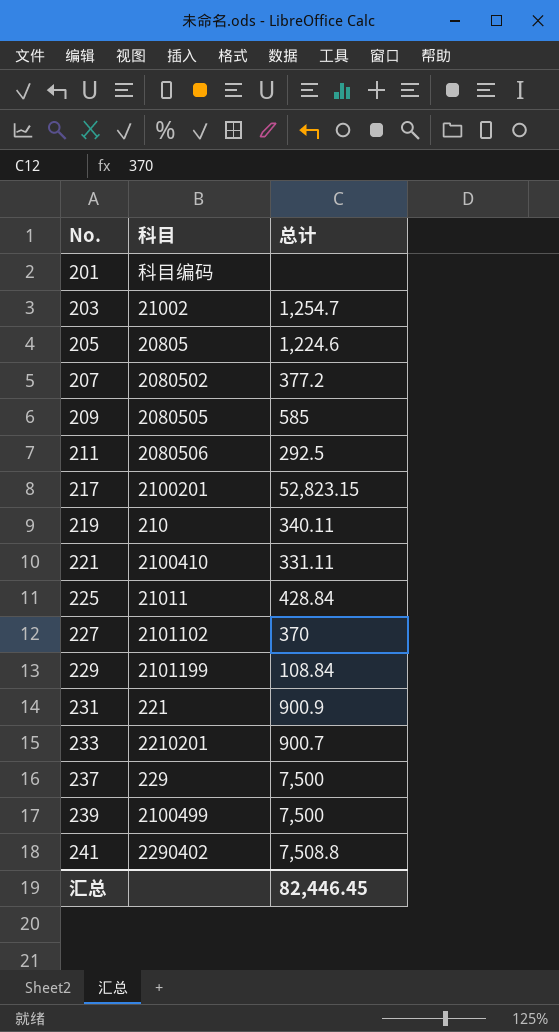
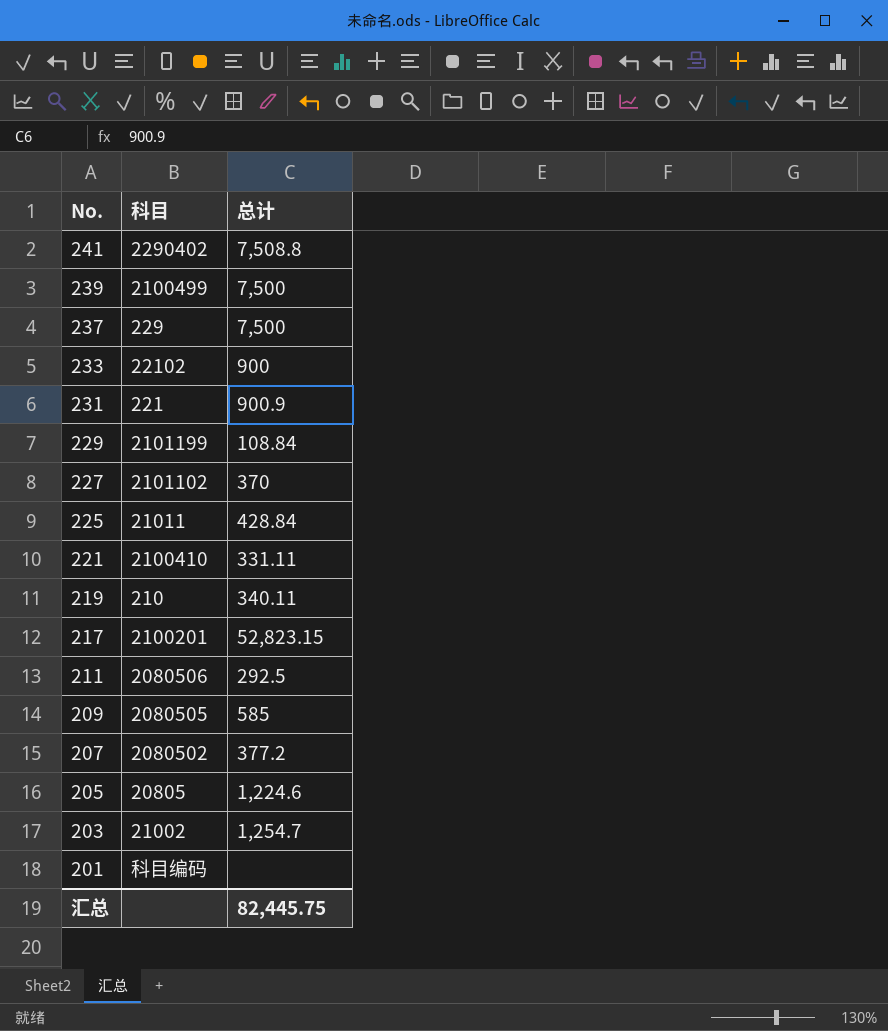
row order: No. ascending -> No. descending
233 | 科目: 2210201 -> 22102
233 | 总计: 900.7 -> 900
汇总 | 总计: 82,446.45 -> 82,445.75

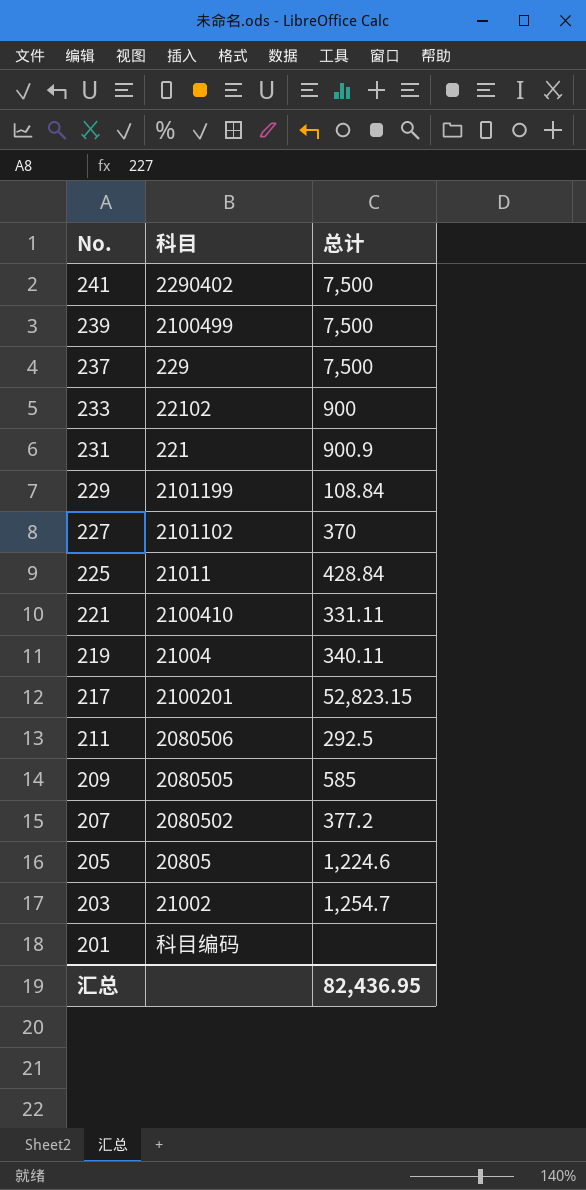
241 | 总计: 7,508.8 -> 7,500
219 | 科目: 210 -> 21004
汇总 | 总计: 82,445.75 -> 82,436.95

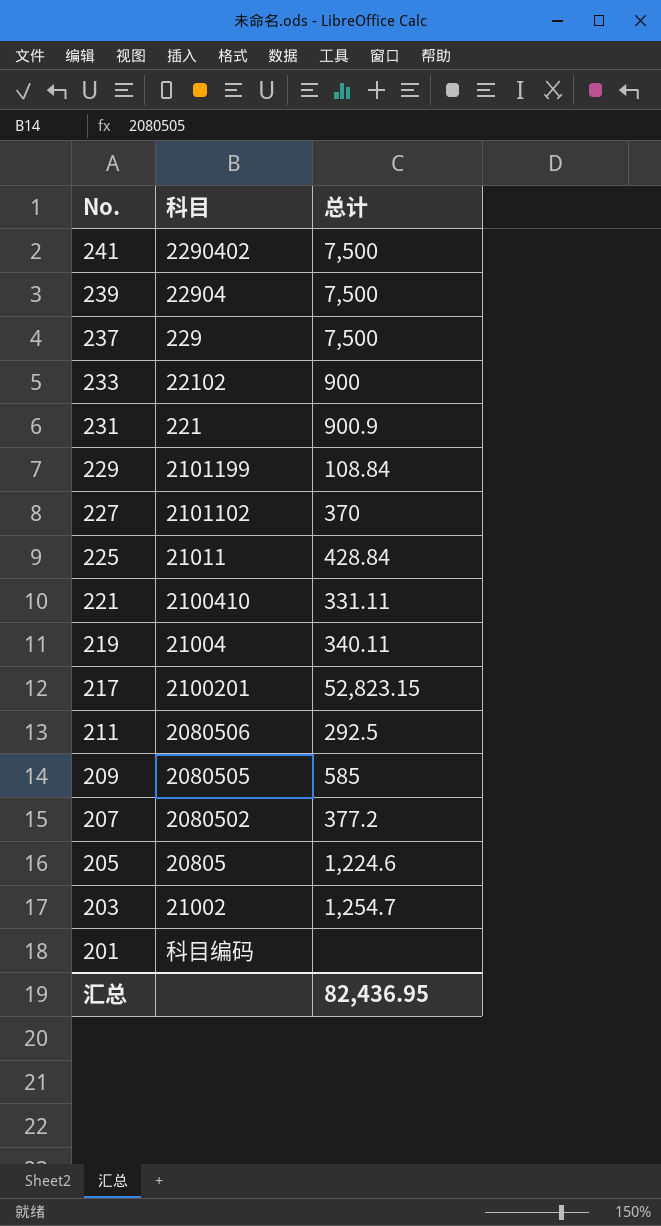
239 | 科目: 2100499 -> 22904

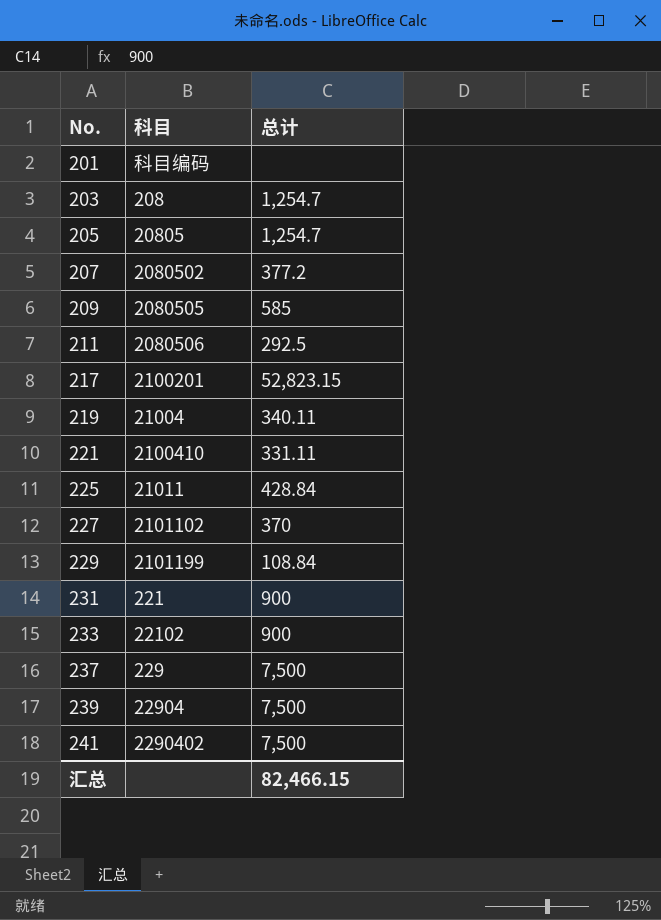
row order: No. descending -> No. ascending
203 | 科目: 21002 -> 208
205 | 总计: 1,224.6 -> 1,254.7
231 | 总计: 900.9 -> 900
汇总 | 总计: 82,436.95 -> 82,466.15

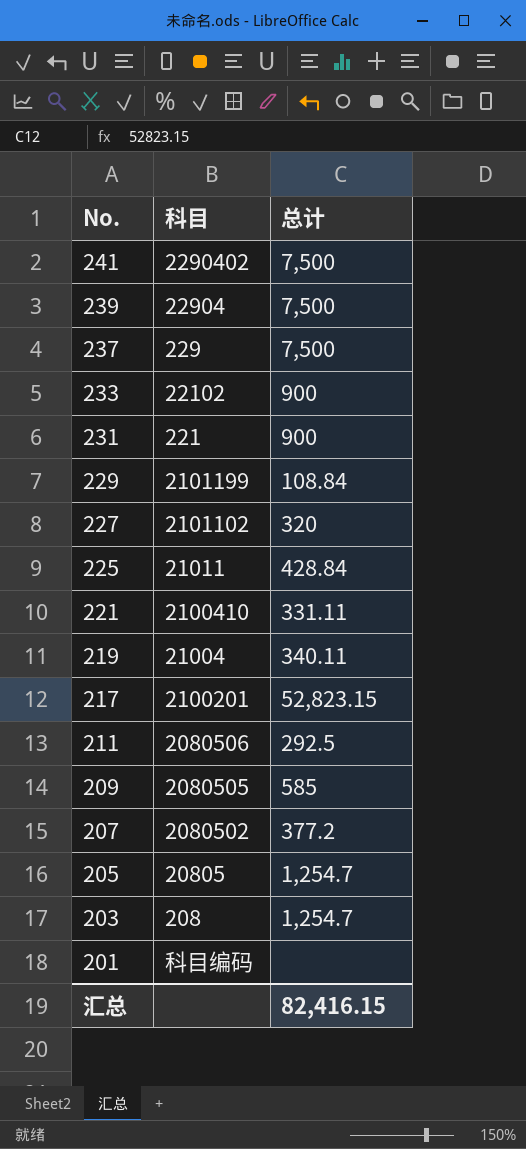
row order: No. ascending -> No. descending
227 | 总计: 370 -> 320
汇总 | 总计: 82,466.15 -> 82,416.15

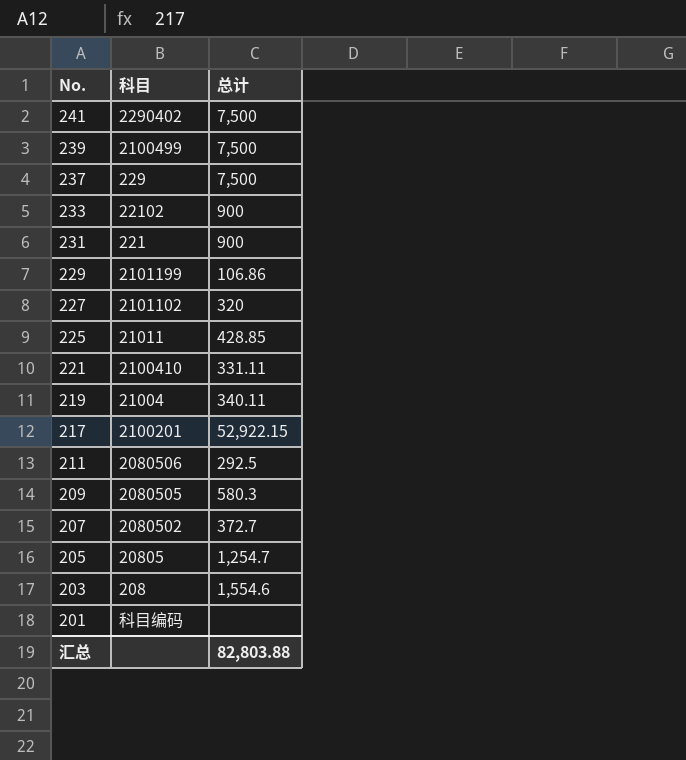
239 | 科目: 22904 -> 2100499
229 | 总计: 108.84 -> 106.86
225 | 总计: 428.84 -> 428.85
217 | 总计: 52,823.15 -> 52,922.15
209 | 总计: 585 -> 580.3
207 | 总计: 377.2 -> 372.7
203 | 总计: 1,254.7 -> 1,554.6
汇总 | 总计: 82,416.15 -> 82,803.88

